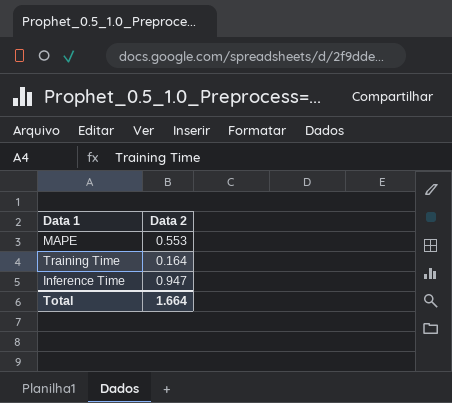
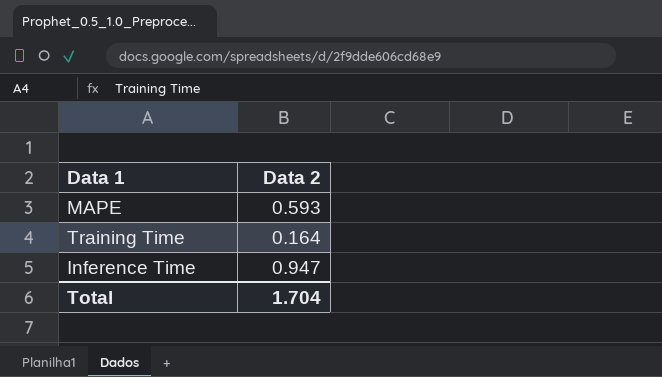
MAPE | Data 2: 0.553 -> 0.593
Total | Data 2: 1.664 -> 1.704

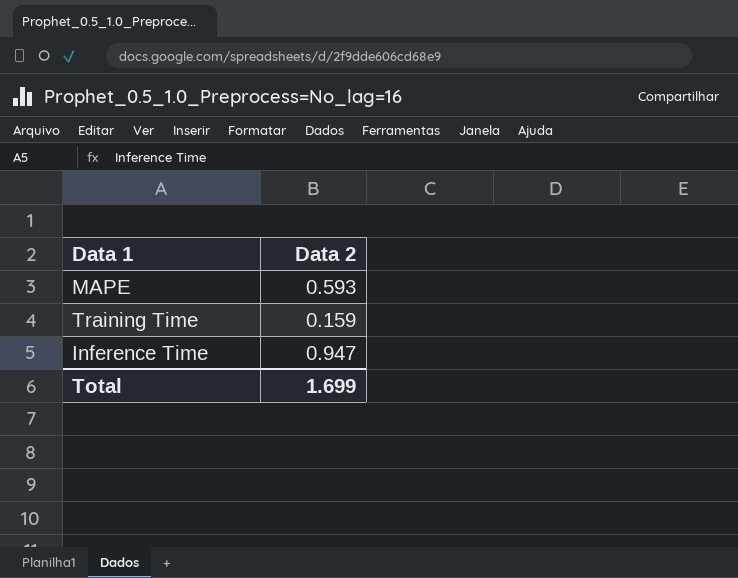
Training Time | Data 2: 0.164 -> 0.159
Total | Data 2: 1.704 -> 1.699

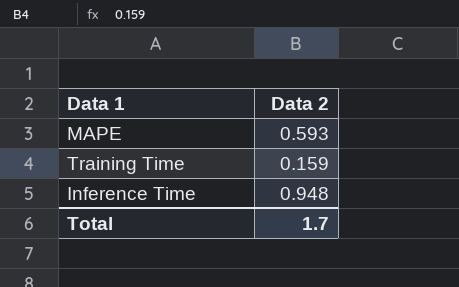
Inference Time | Data 2: 0.947 -> 0.948
Total | Data 2: 1.699 -> 1.7

